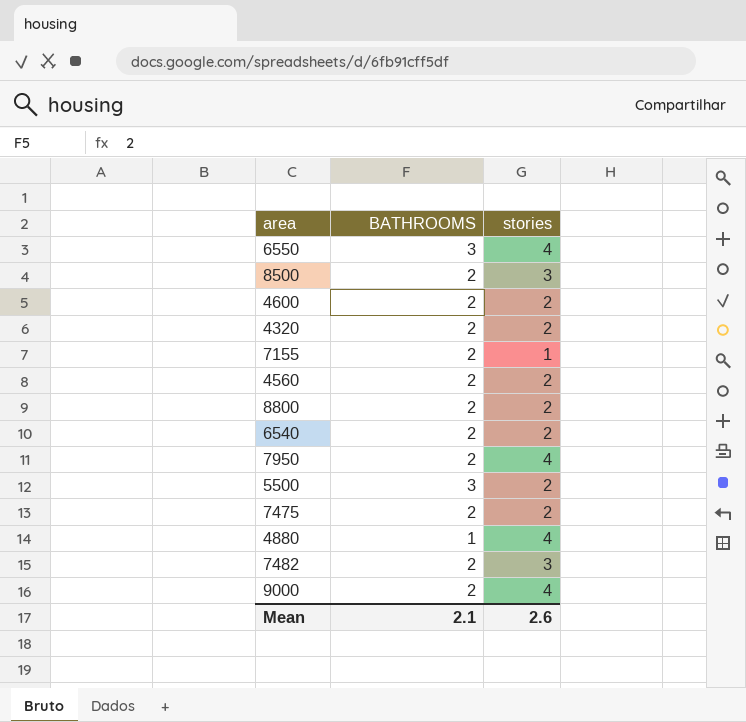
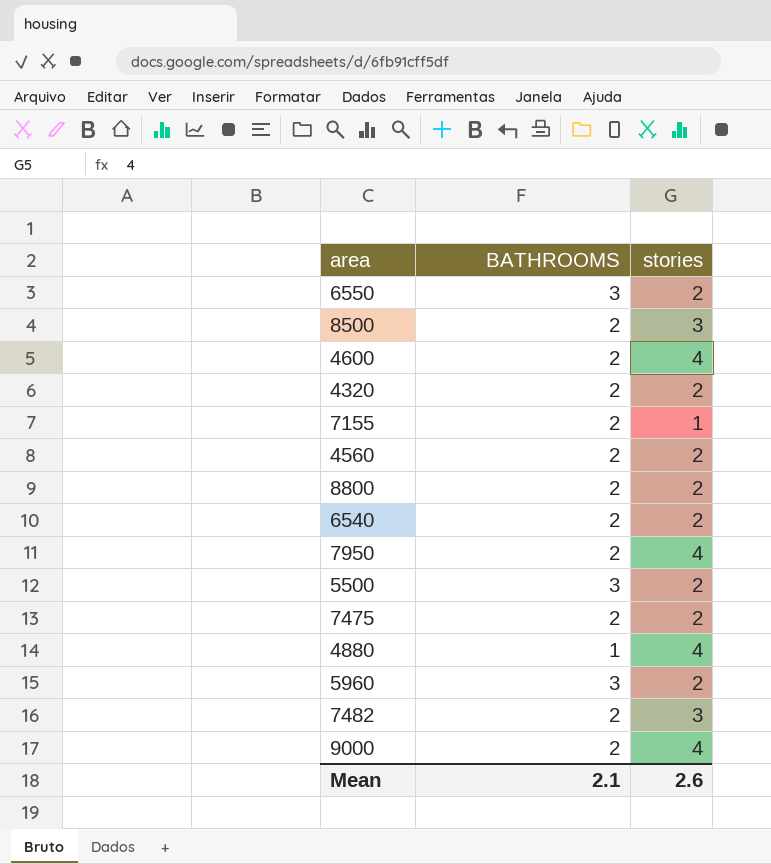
6550 | stories: 4 -> 2
4600 | stories: 2 -> 4
row 5960: none -> 3 | 2

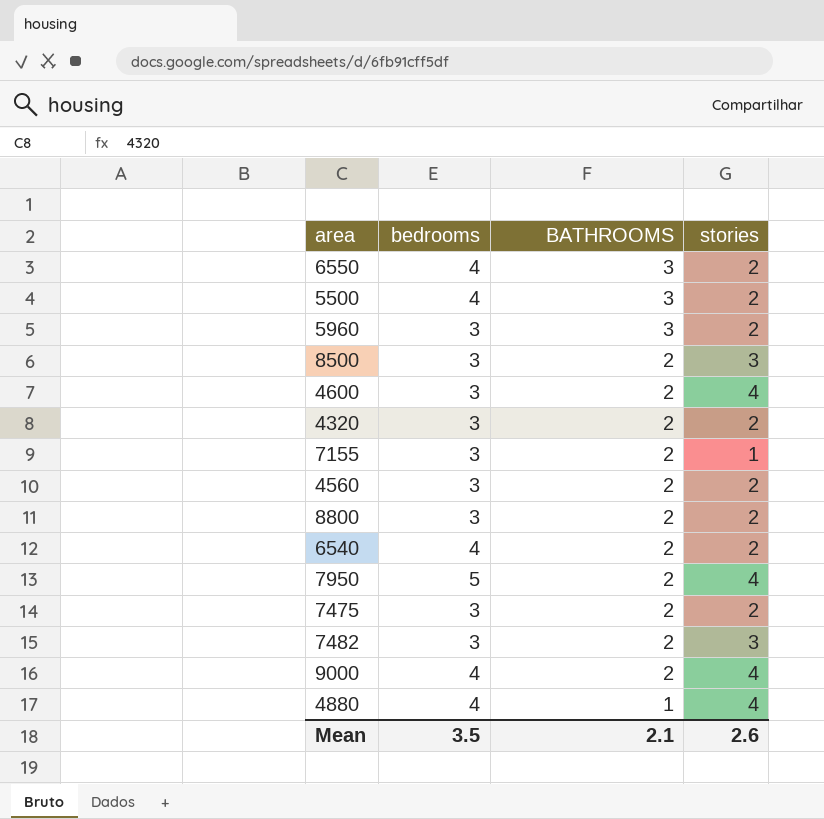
row order: none -> BATHROOMS descending
column bedrooms | position: none -> 2

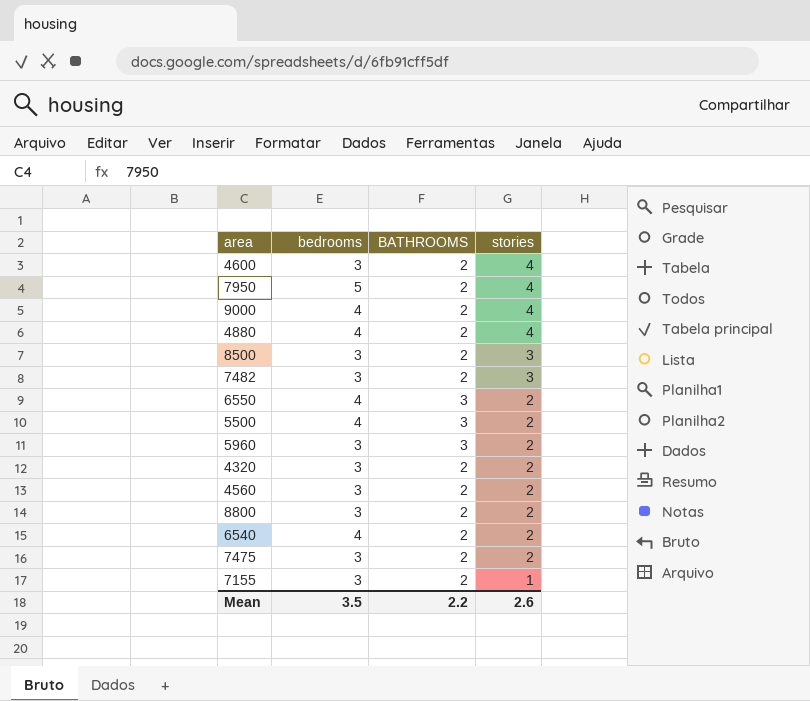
row order: BATHROOMS descending -> stories descending
4880 | BATHROOMS: 1 -> 2
Mean | BATHROOMS: 2.1 -> 2.2

